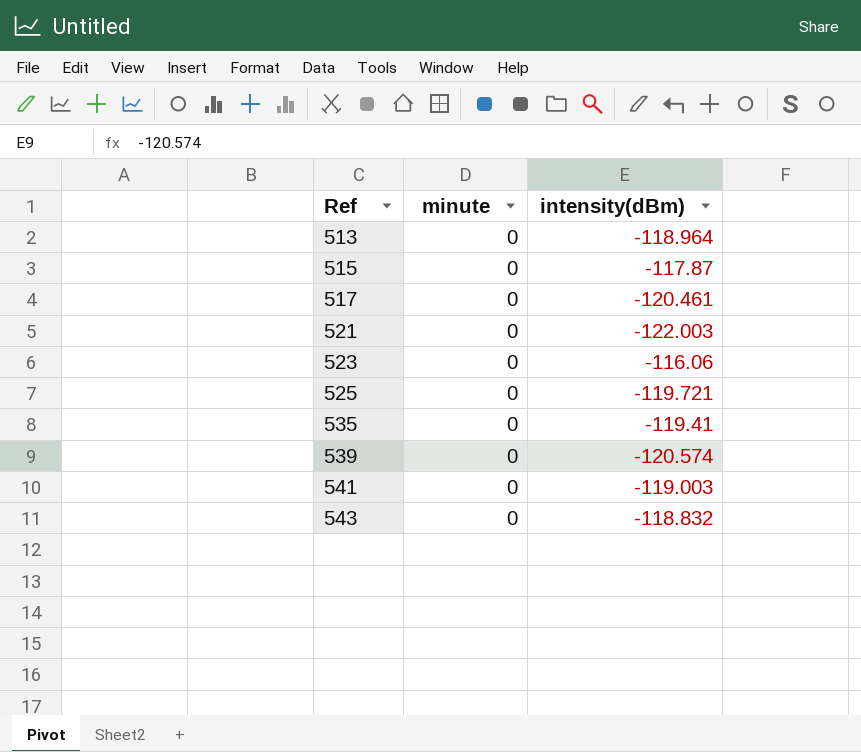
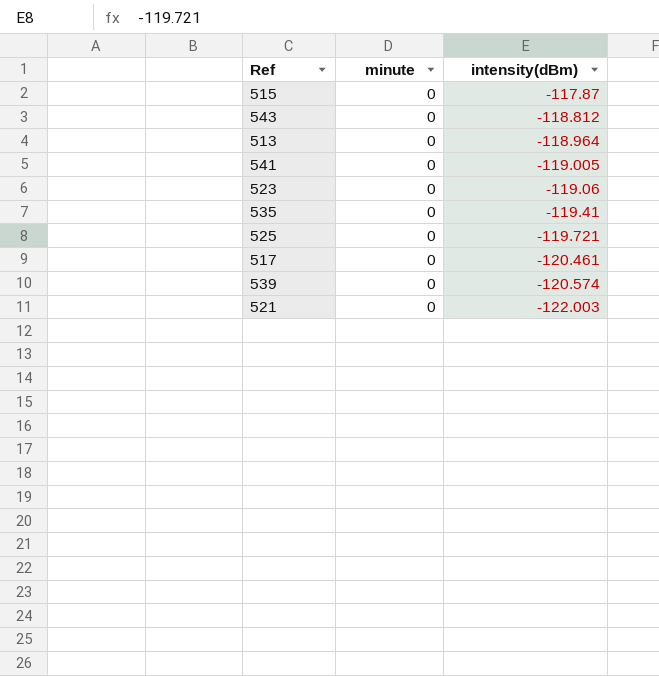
row order: Ref ascending -> intensity(dBm) descending
543 | intensity(dBm): -118.832 -> -118.812
541 | intensity(dBm): -119.003 -> -119.005
523 | intensity(dBm): -116.06 -> -119.06

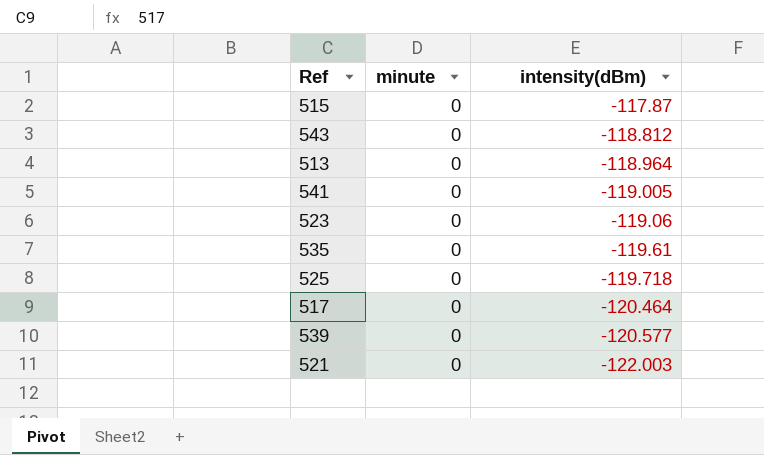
535 | intensity(dBm): -119.41 -> -119.61
525 | intensity(dBm): -119.721 -> -119.718
517 | intensity(dBm): -120.461 -> -120.464
539 | intensity(dBm): -120.574 -> -120.577

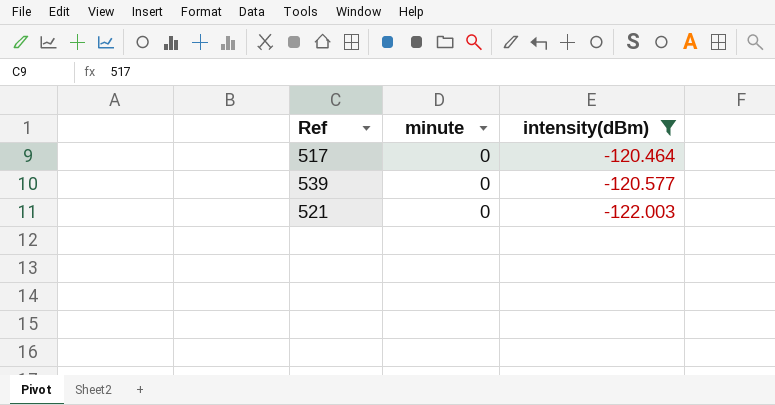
filter: none -> intensity(dBm) <= -120.464

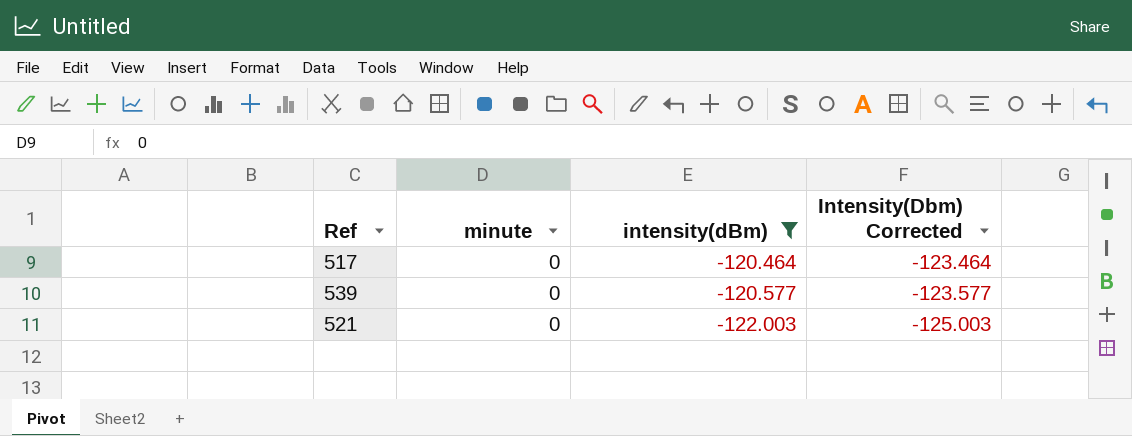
column Intensity(Dbm) Corrected | formula: none -> [intensity(dBm)] - 3

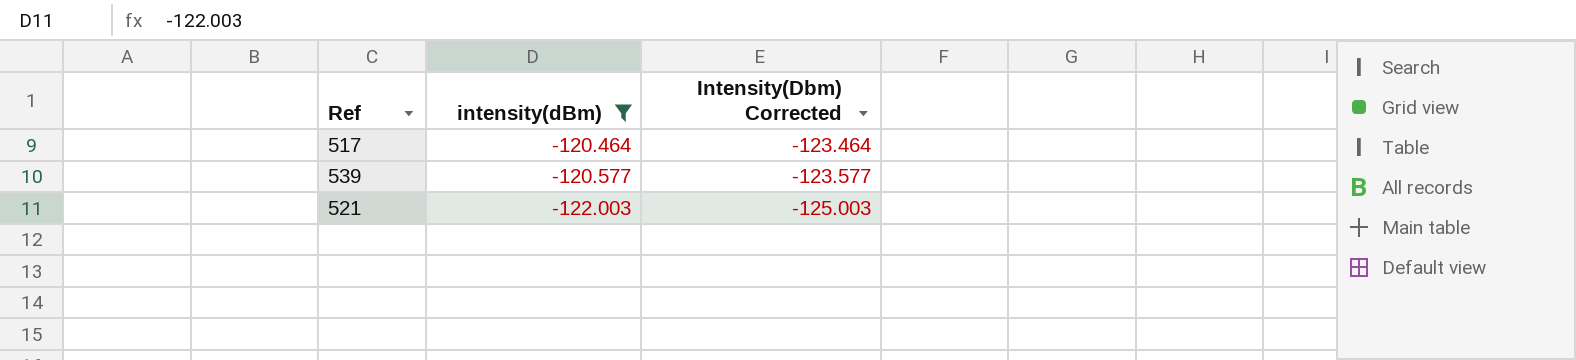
column minute | position: 2 -> none

